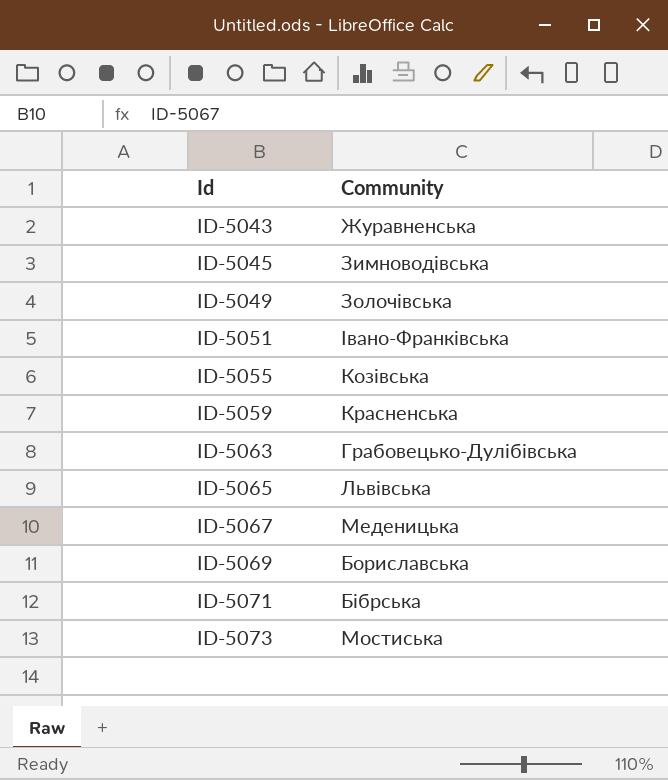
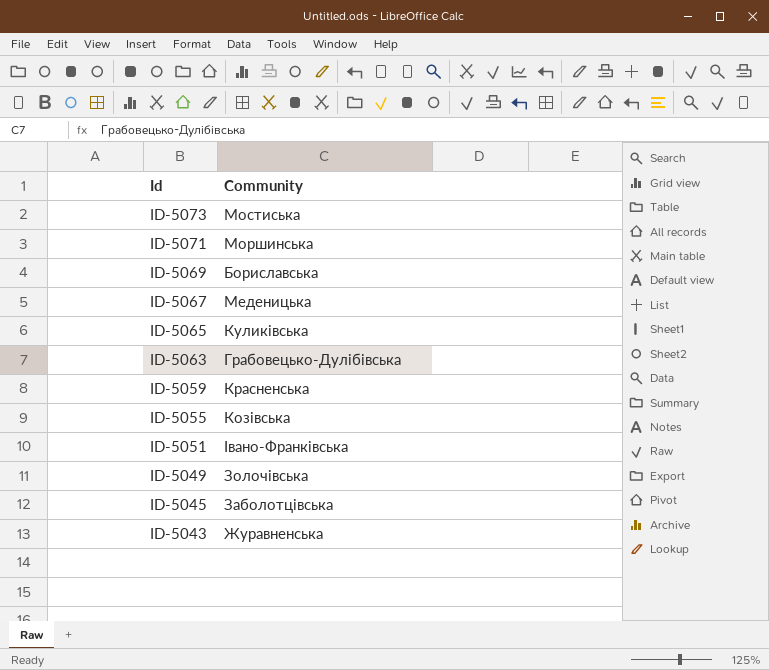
row order: Id ascending -> Id descending
ID-5071 | Community: Бібрська -> Моршинська
ID-5065 | Community: Львівська -> Куликівська
ID-5045 | Community: Зимноводівська -> Заболотцівська

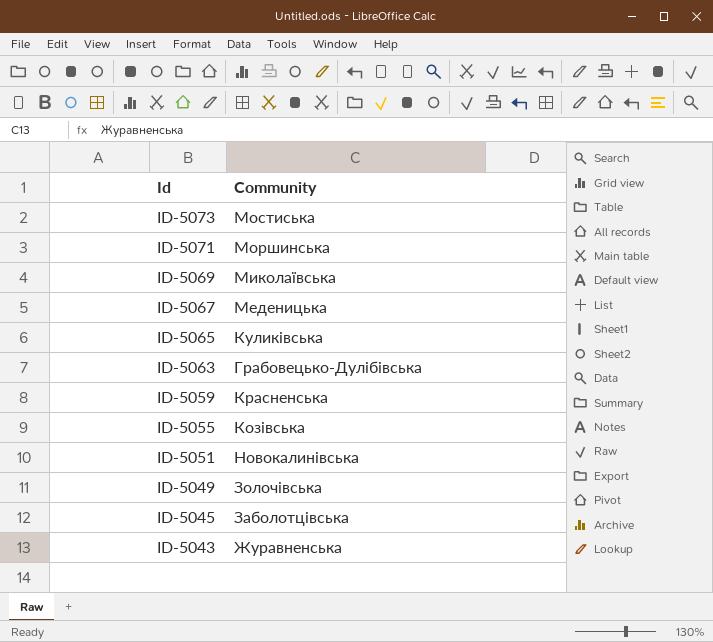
ID-5069 | Community: Бориславська -> Миколаївська
ID-5051 | Community: Івано-Франківська -> Новокалинівська

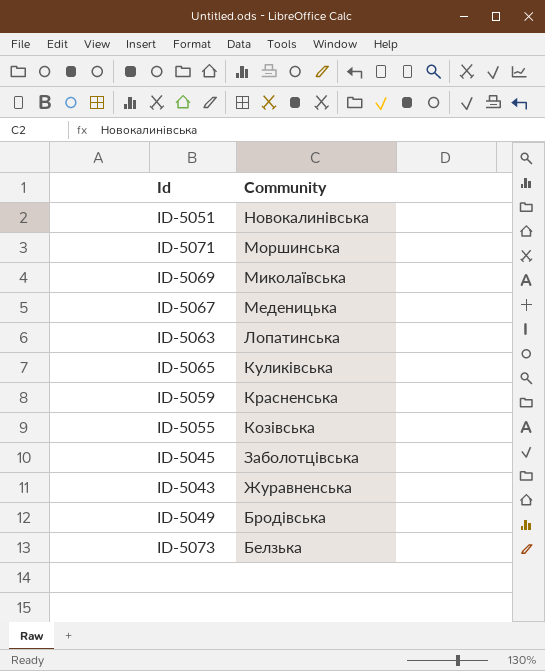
row order: Id descending -> Community descending
ID-5063 | Community: Грабовецько-Дулібівська -> Лопатинська
ID-5049 | Community: Золочівська -> Бродівська
ID-5073 | Community: Мостиська -> Белзька

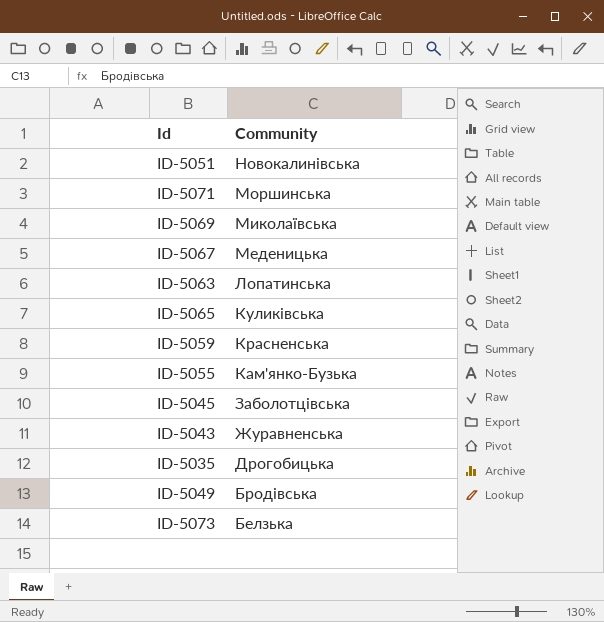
ID-5055 | Community: Козівська -> Кам'янко-Бузька
row ID-5035: none -> Дрогобицька

